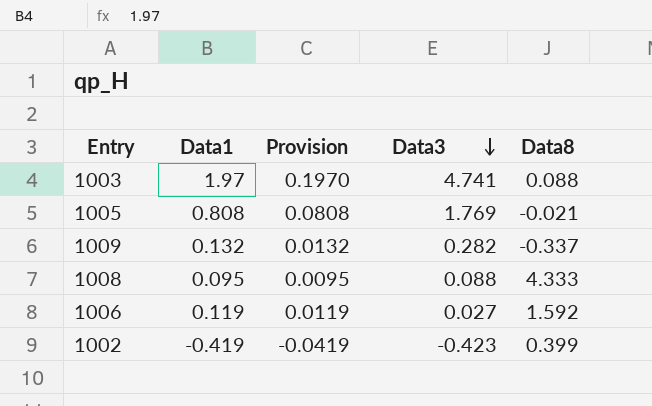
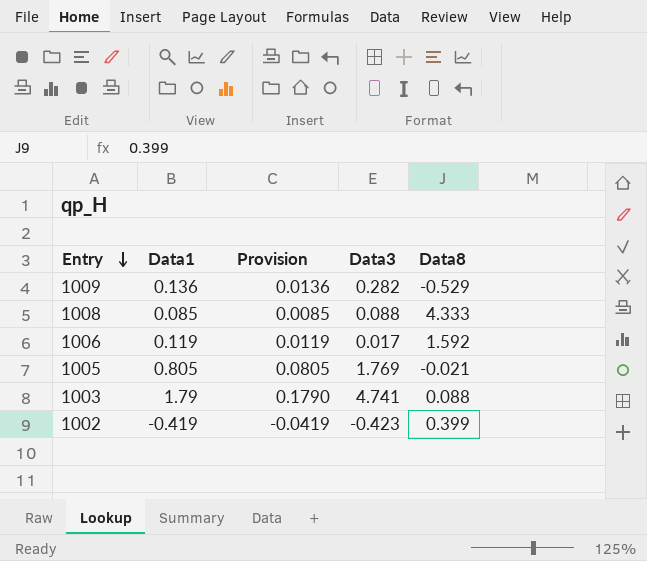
row order: Data3 descending -> Entry descending
1009 | Data1: 0.132 -> 0.136
1009 | Provision: 0.0132 -> 0.0136
1009 | Data8: -0.337 -> -0.529
1008 | Data1: 0.095 -> 0.085
1008 | Provision: 0.0095 -> 0.0085
1006 | Data3: 0.027 -> 0.017
1005 | Data1: 0.808 -> 0.805
1005 | Provision: 0.0808 -> 0.0805
1003 | Data1: 1.97 -> 1.79
1003 | Provision: 0.1970 -> 0.1790

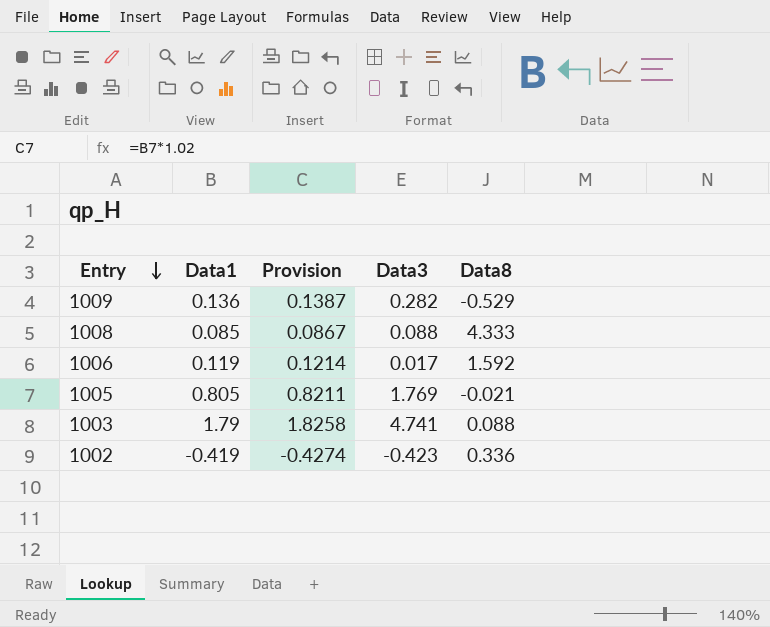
column Provision | formula: [Data1] * 0.1 -> [Data1] * 1.02
1002 | Data8: 0.399 -> 0.336

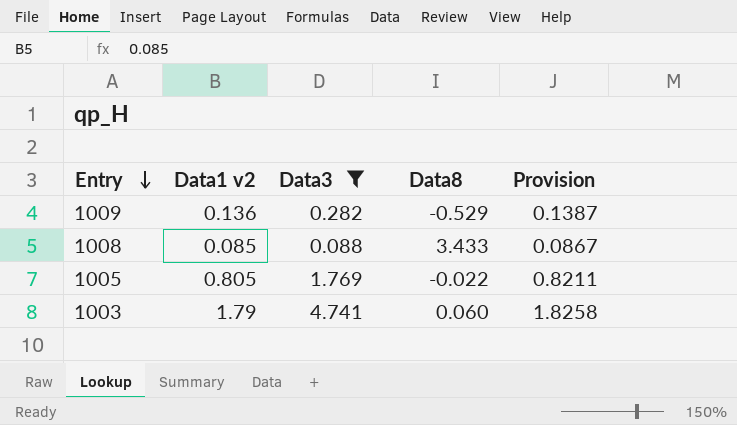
filter: none -> Data3 >= 0.088
column name: Data1 -> Data1 v2
column Provision | position: 3 -> 5
1008 | Data8: 4.333 -> 3.433
1005 | Data8: -0.021 -> -0.022
1003 | Data8: 0.088 -> 0.060

